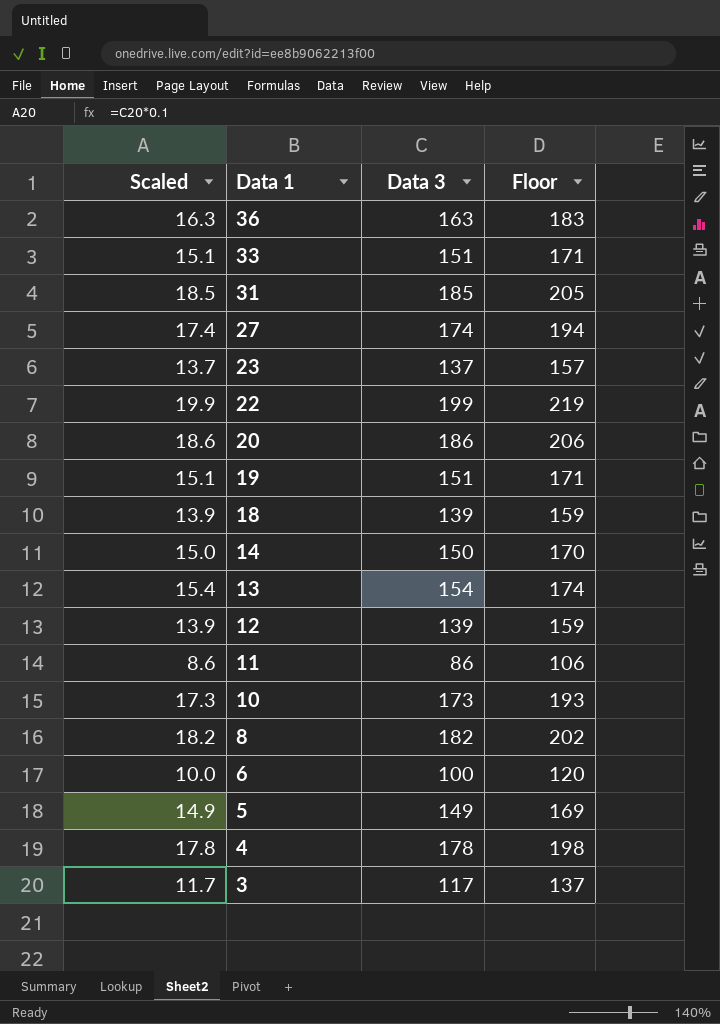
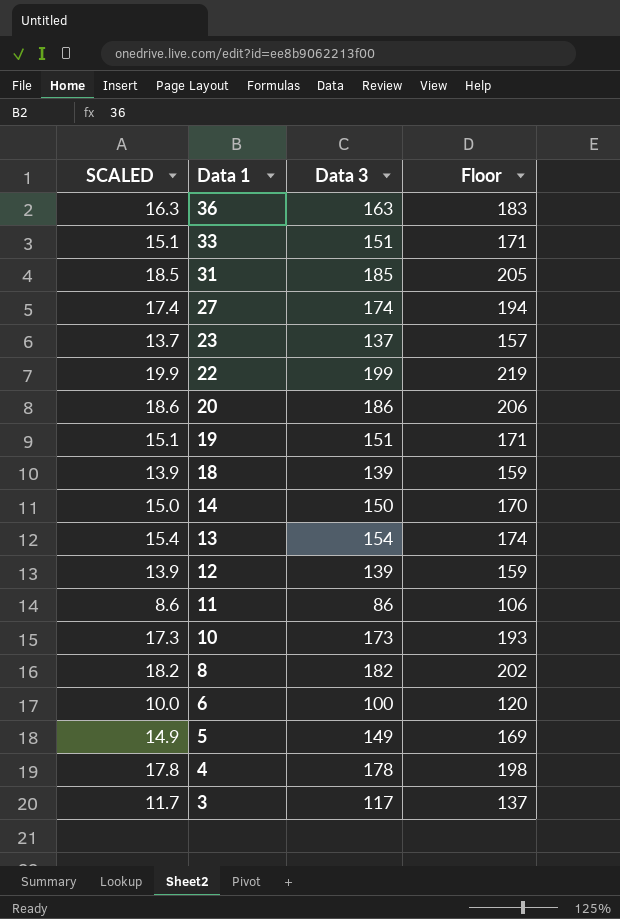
column name: Scaled -> SCALED

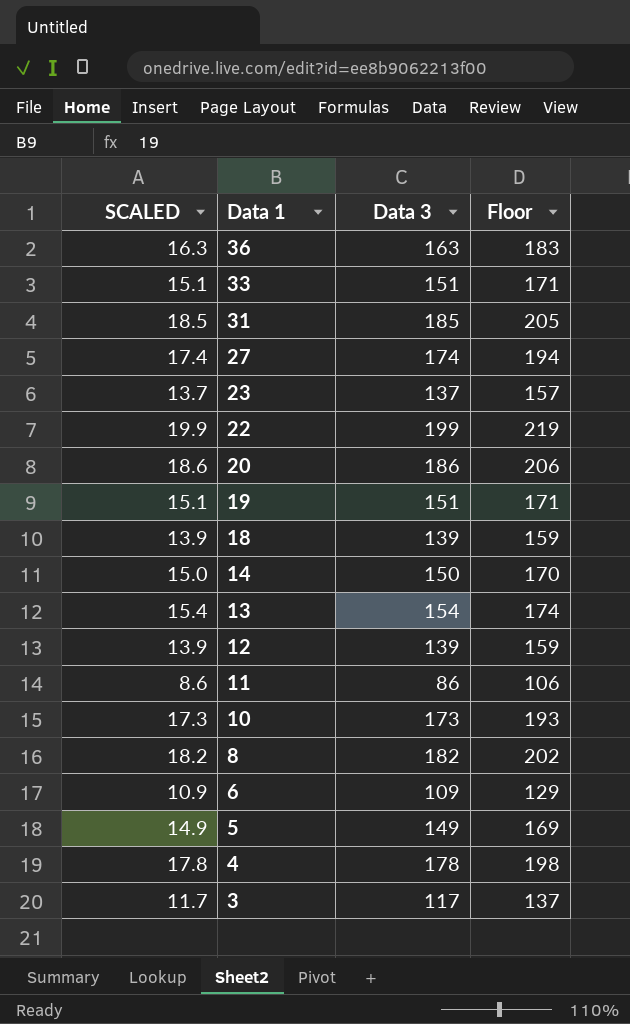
6 | SCALED: 10.0 -> 10.9
6 | Data 3: 100 -> 109
6 | Floor: 120 -> 129

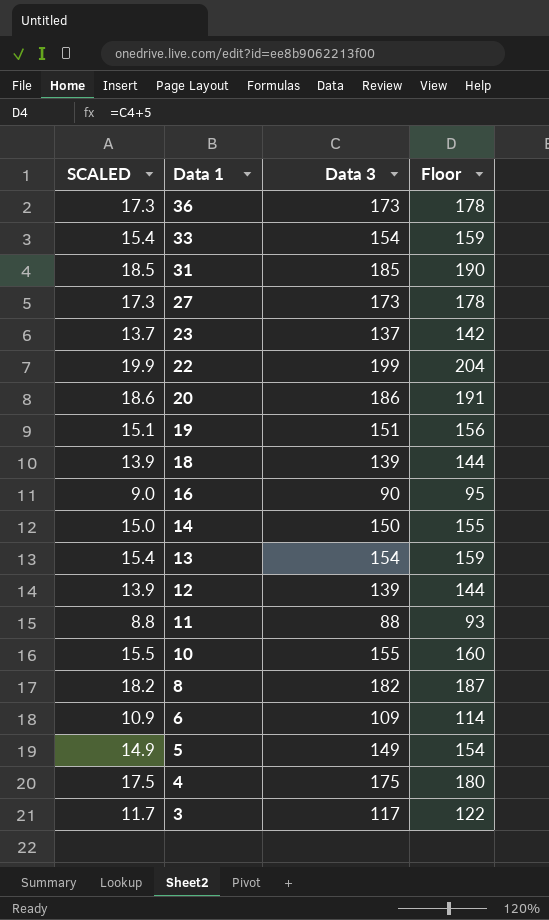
column Floor | formula: [Data 3] + 20 -> [Data 3] + 5
36 | SCALED: 16.3 -> 17.3
36 | Data 3: 163 -> 173
33 | SCALED: 15.1 -> 15.4
33 | Data 3: 151 -> 154
27 | SCALED: 17.4 -> 17.3
27 | Data 3: 174 -> 173
row 16: none -> 9.0 | 90 | 95
11 | SCALED: 8.6 -> 8.8
11 | Data 3: 86 -> 88
10 | SCALED: 17.3 -> 15.5
10 | Data 3: 173 -> 155
4 | SCALED: 17.8 -> 17.5
4 | Data 3: 178 -> 175

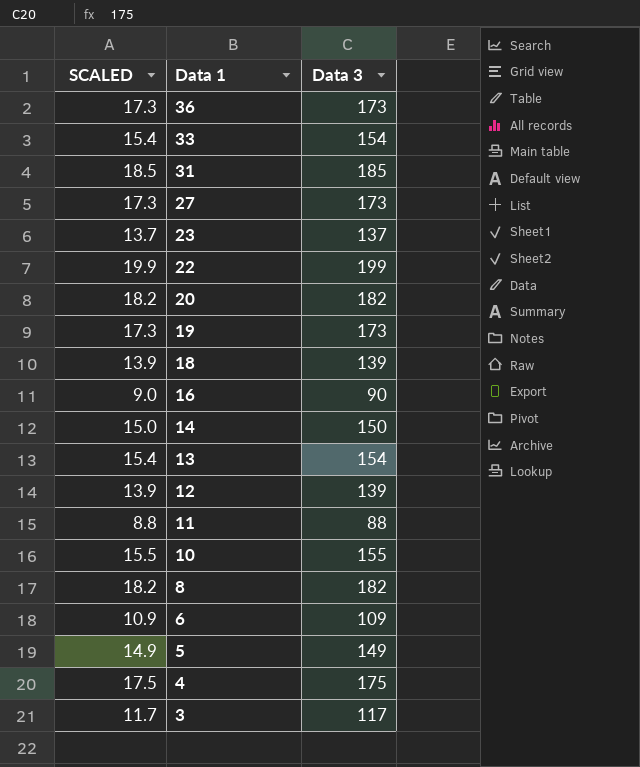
column Floor | formula: [Data 3] + 5 -> none
20 | SCALED: 18.6 -> 18.2
20 | Data 3: 186 -> 182
19 | SCALED: 15.1 -> 17.3
19 | Data 3: 151 -> 173

